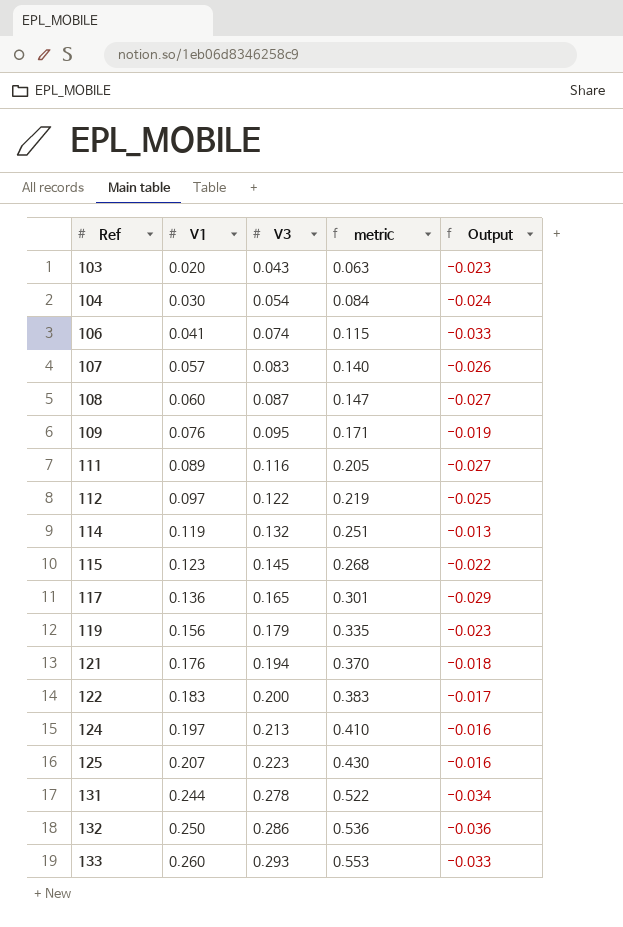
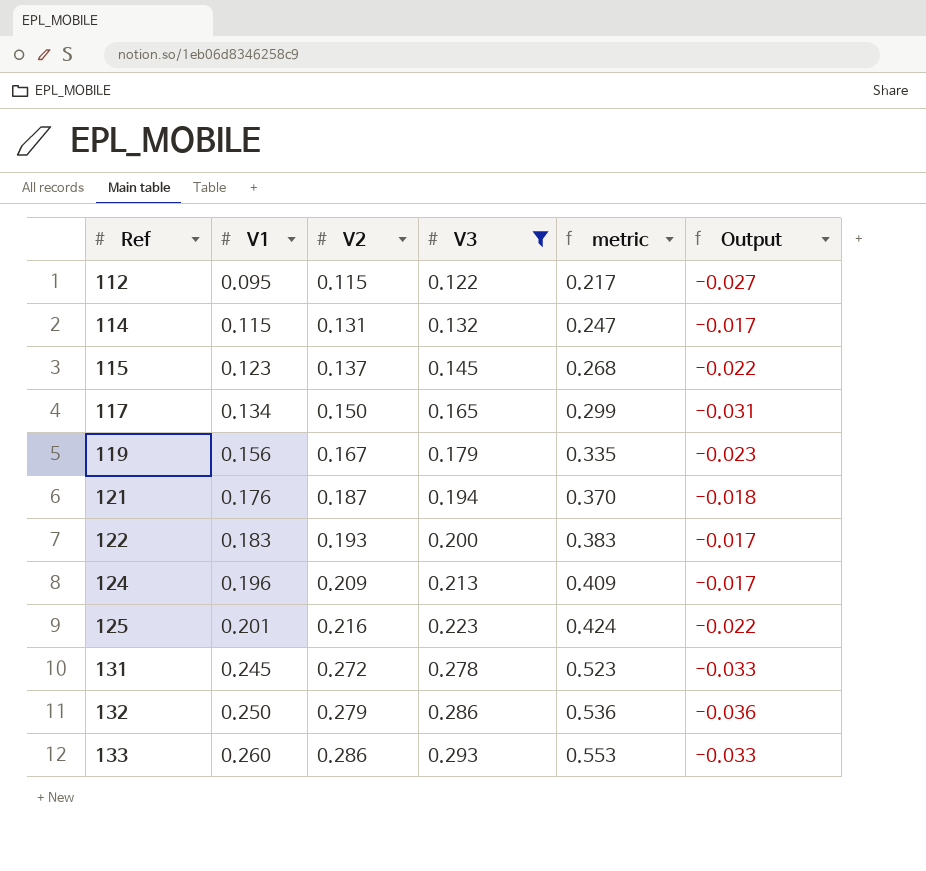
filter: none -> V3 >= 0.122
column V2 | position: none -> 3
112 | V1: 0.097 -> 0.095
112 | metric: 0.219 -> 0.217
112 | Output: -0.025 -> -0.027
114 | V1: 0.119 -> 0.115
114 | metric: 0.251 -> 0.247
114 | Output: -0.013 -> -0.017
117 | V1: 0.136 -> 0.134
117 | metric: 0.301 -> 0.299
117 | Output: -0.029 -> -0.031
124 | V1: 0.197 -> 0.196
124 | metric: 0.410 -> 0.409
124 | Output: -0.016 -> -0.017
125 | V1: 0.207 -> 0.201
125 | metric: 0.430 -> 0.424
125 | Output: -0.016 -> -0.022
131 | V1: 0.244 -> 0.245
131 | metric: 0.522 -> 0.523
131 | Output: -0.034 -> -0.033

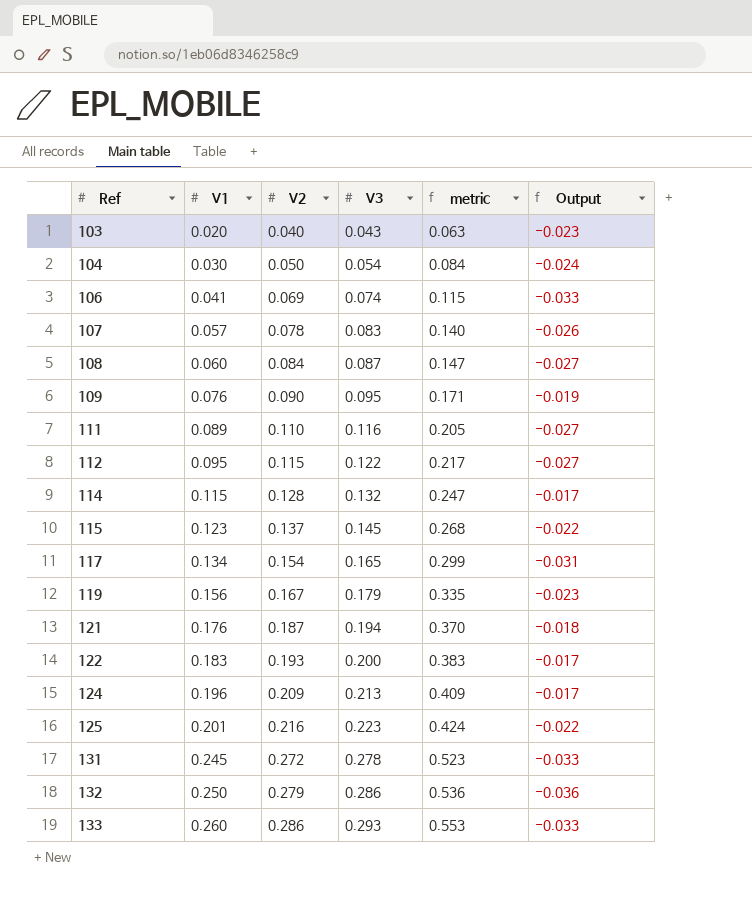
filter: V3 >= 0.122 -> none
114 | V2: 0.131 -> 0.128
117 | V2: 0.150 -> 0.154

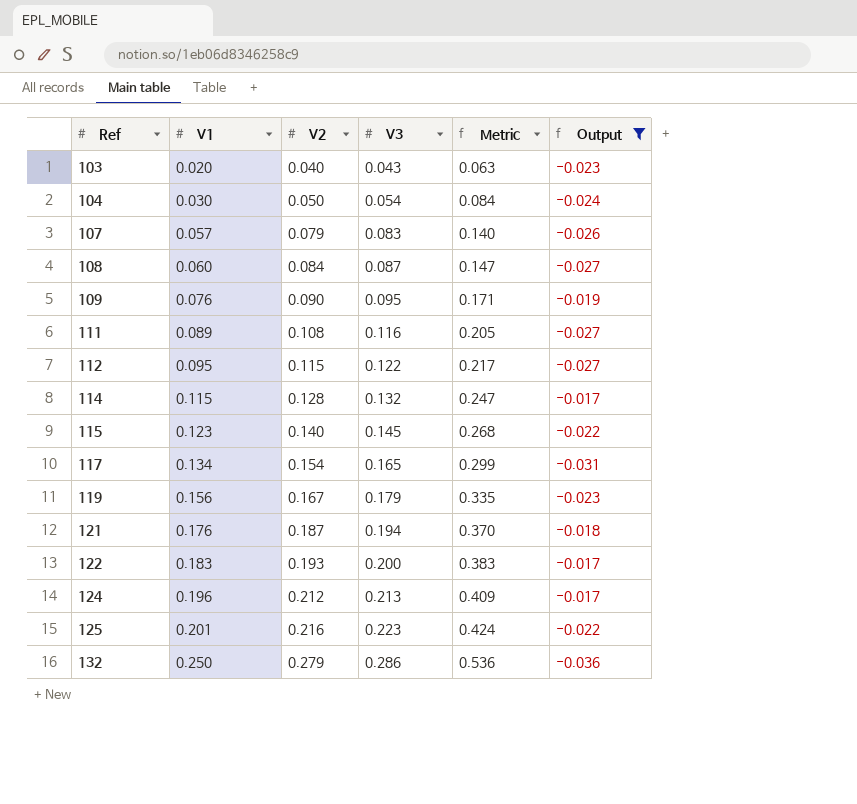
filter: none -> Output != -0.033
column name: metric -> Metric
107 | V2: 0.078 -> 0.079
111 | V2: 0.110 -> 0.108
115 | V2: 0.137 -> 0.140
124 | V2: 0.209 -> 0.212

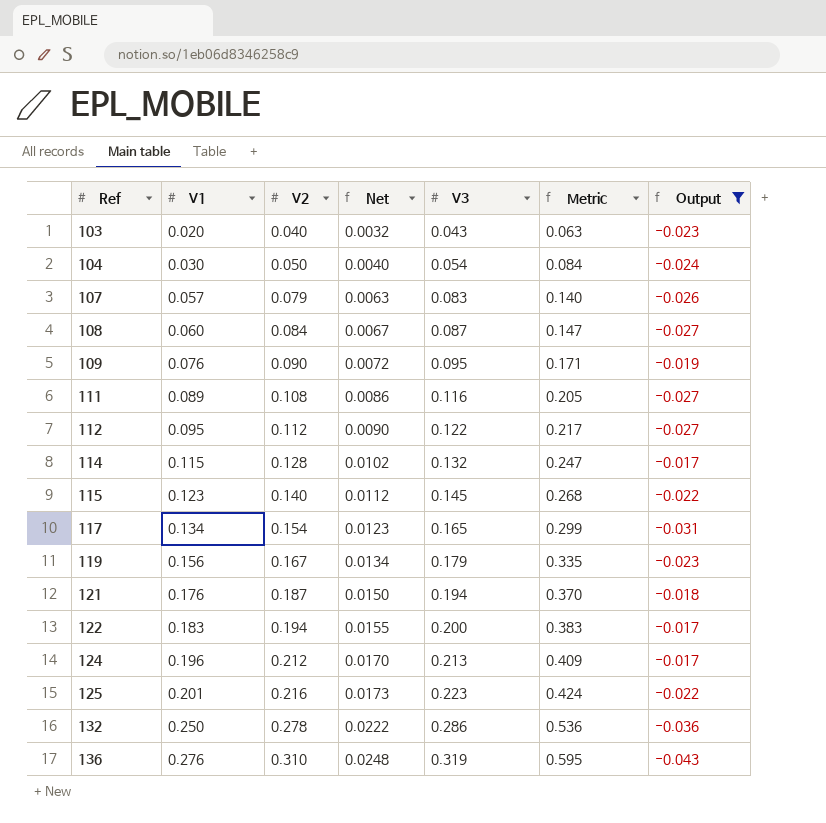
column Net | formula: none -> [V2] * 0.08
112 | V2: 0.115 -> 0.112
122 | V2: 0.193 -> 0.194
132 | V2: 0.279 -> 0.278
row 136: none -> 0.276 | 0.310 | 0.0248 | 0.319 | 0.595 | -0.043

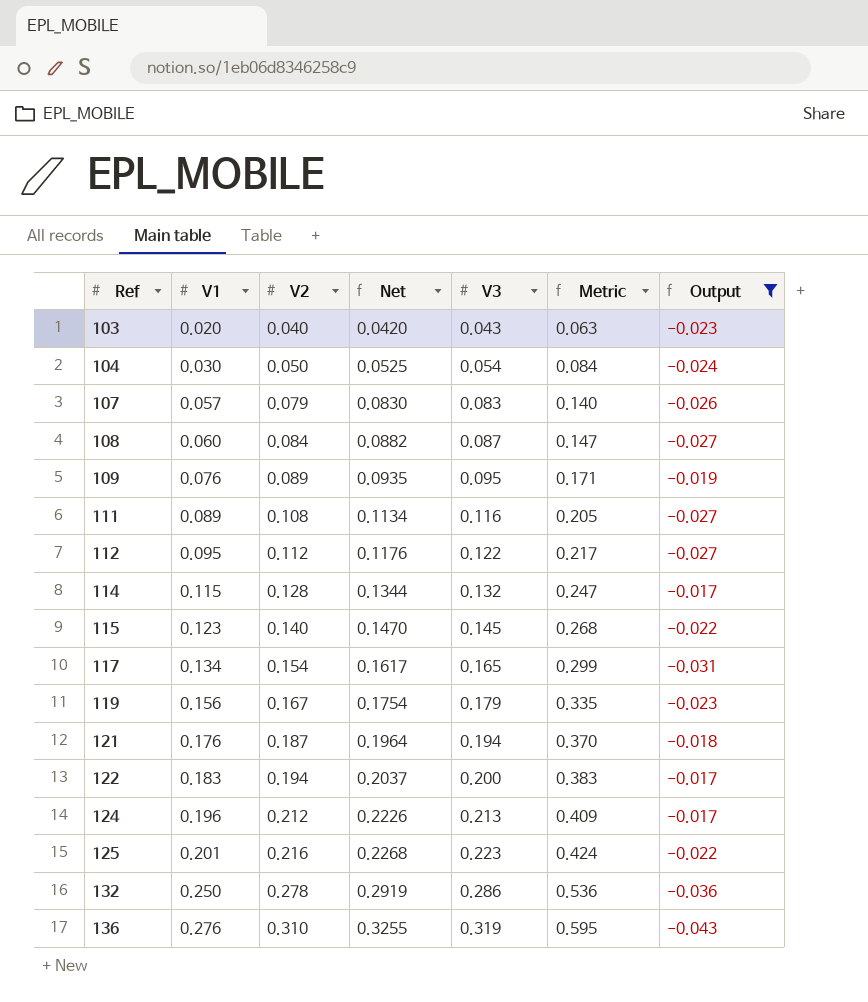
column Net | formula: [V2] * 0.08 -> [V2] * 1.05
109 | V2: 0.090 -> 0.089

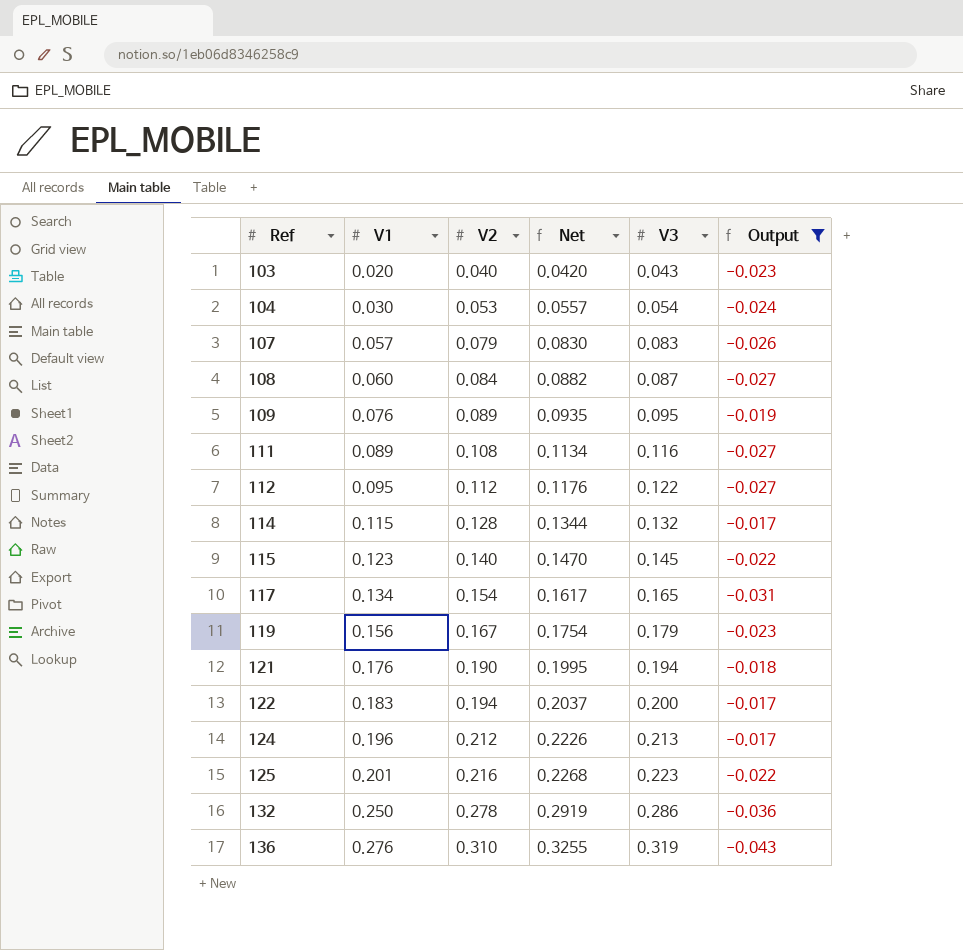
column Metric | formula: [V1] + [V3] -> none
104 | V2: 0.050 -> 0.053
104 | Net: 0.0525 -> 0.0557
121 | V2: 0.187 -> 0.190
121 | Net: 0.1964 -> 0.1995

